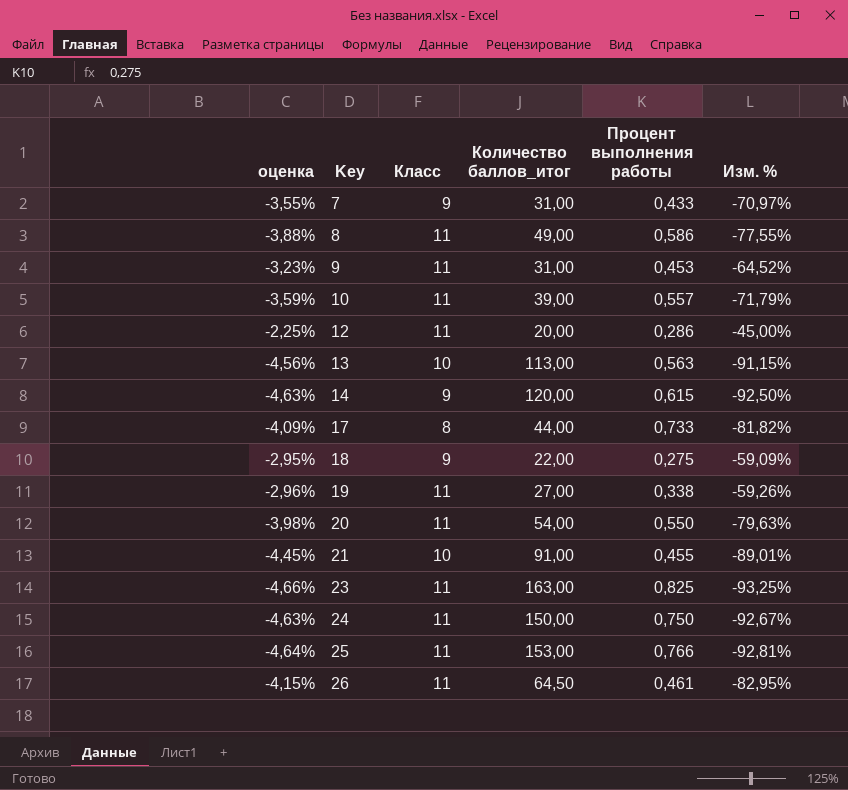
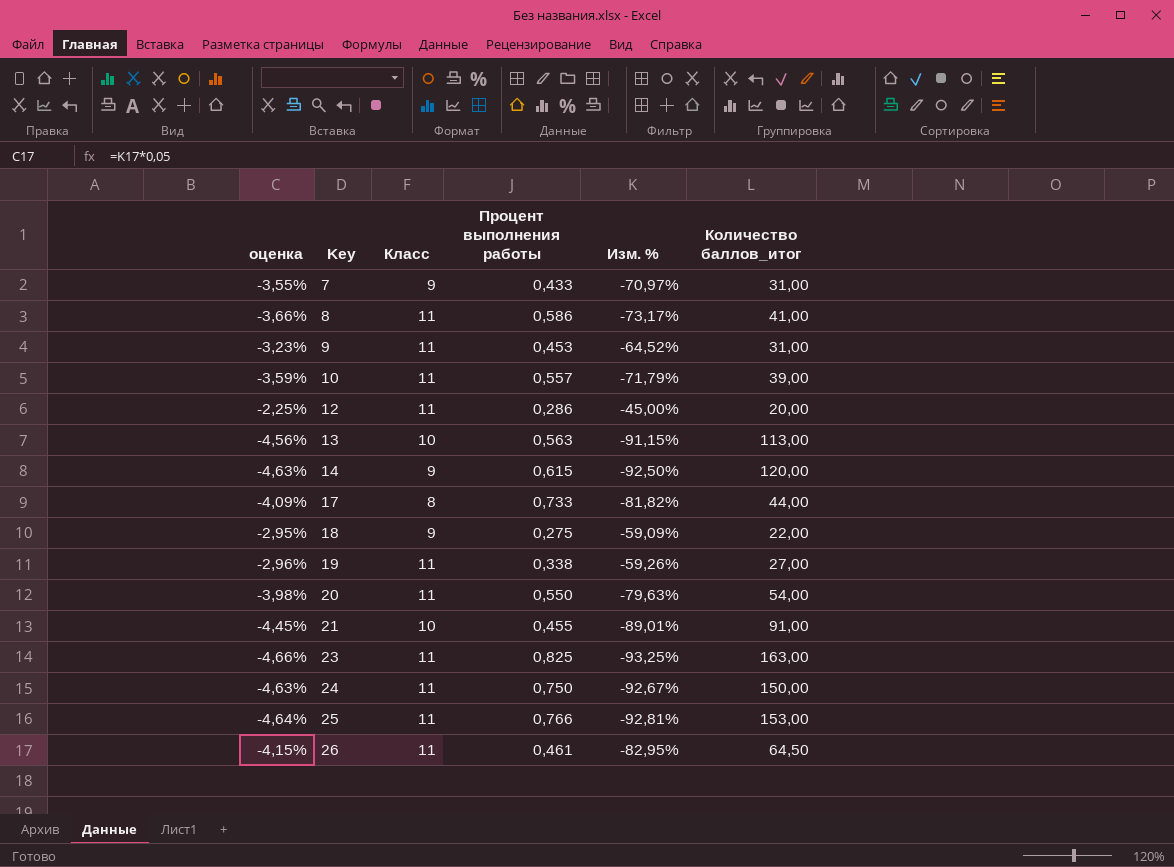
column Количество баллов_итог | position: 4 -> 6
8 | оценка: -3,88% -> -3,66%
8 | Изм. %: -77,55% -> -73,17%
8 | Количество баллов_итог: 49,00 -> 41,00

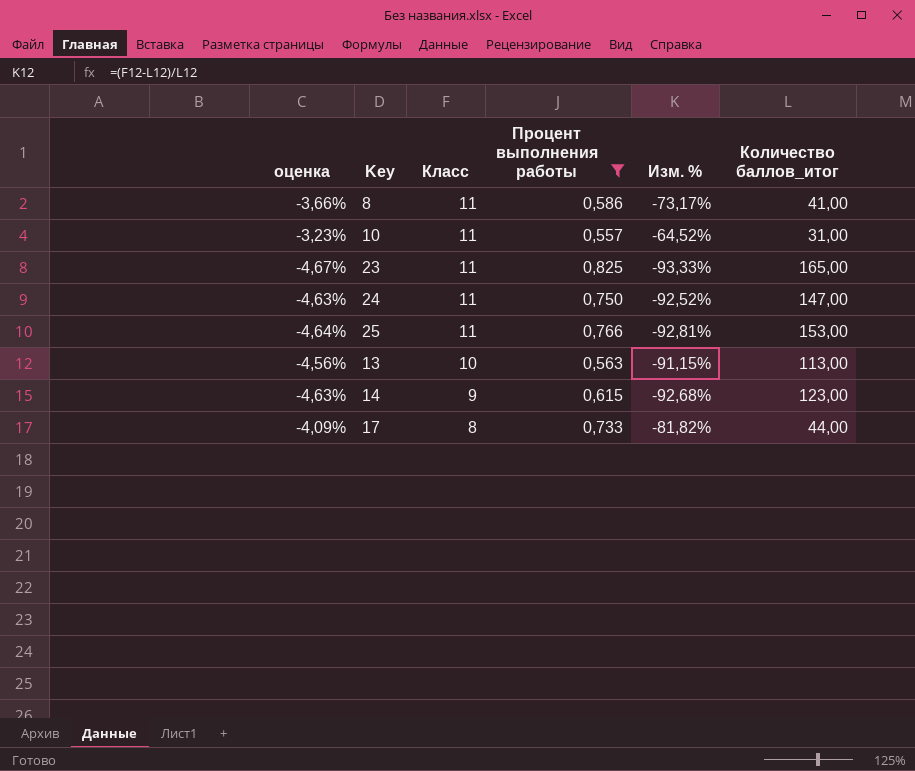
filter: none -> Процент выполнения работы >= 0,557
row order: Key ascending -> Класс descending
10 | оценка: -3,59% -> -3,23%
10 | Изм. %: -71,79% -> -64,52%
10 | Количество баллов_итог: 39,00 -> 31,00
23 | оценка: -4,66% -> -4,67%
23 | Изм. %: -93,25% -> -93,33%
23 | Количество баллов_итог: 163,00 -> 165,00
24 | Изм. %: -92,67% -> -92,52%
24 | Количество баллов_итог: 150,00 -> 147,00
14 | Изм. %: -92,50% -> -92,68%
14 | Количество баллов_итог: 120,00 -> 123,00

